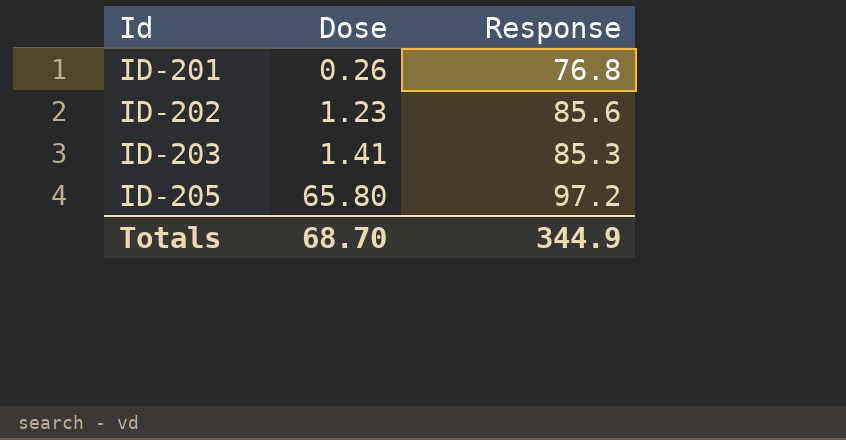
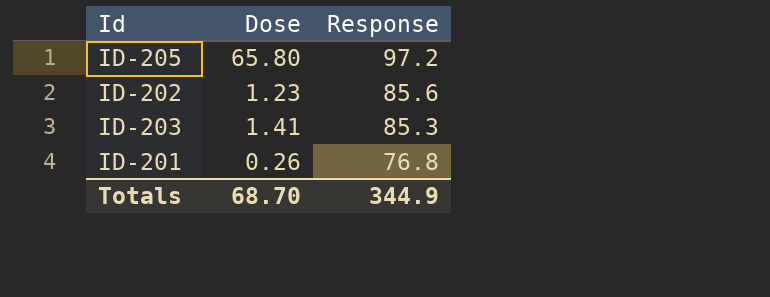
row order: Id ascending -> Response descending

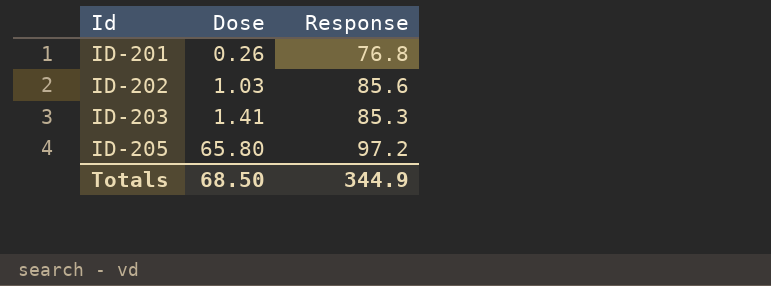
row order: Response descending -> Id ascending
ID-202 | Dose: 1.23 -> 1.03
Totals | Dose: 68.70 -> 68.50

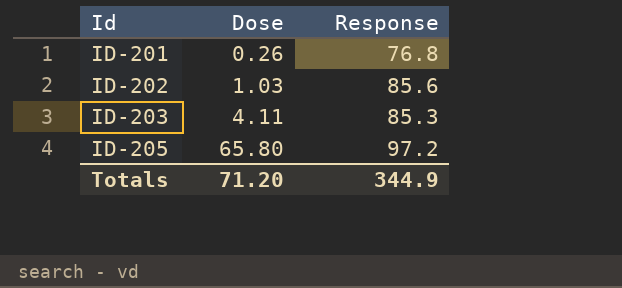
ID-203 | Dose: 1.41 -> 4.11
Totals | Dose: 68.50 -> 71.20

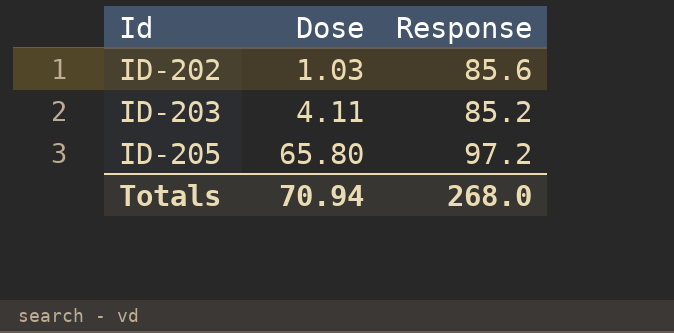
row ID-201: 0.26 | 76.8 -> none
ID-203 | Response: 85.3 -> 85.2
Totals | Dose: 71.20 -> 70.94
Totals | Response: 344.9 -> 268.0

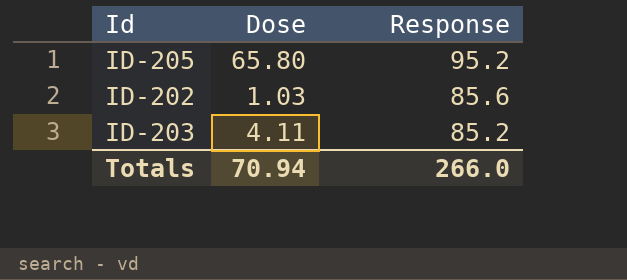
row order: Id ascending -> Response descending
ID-205 | Response: 97.2 -> 95.2
Totals | Response: 268.0 -> 266.0

